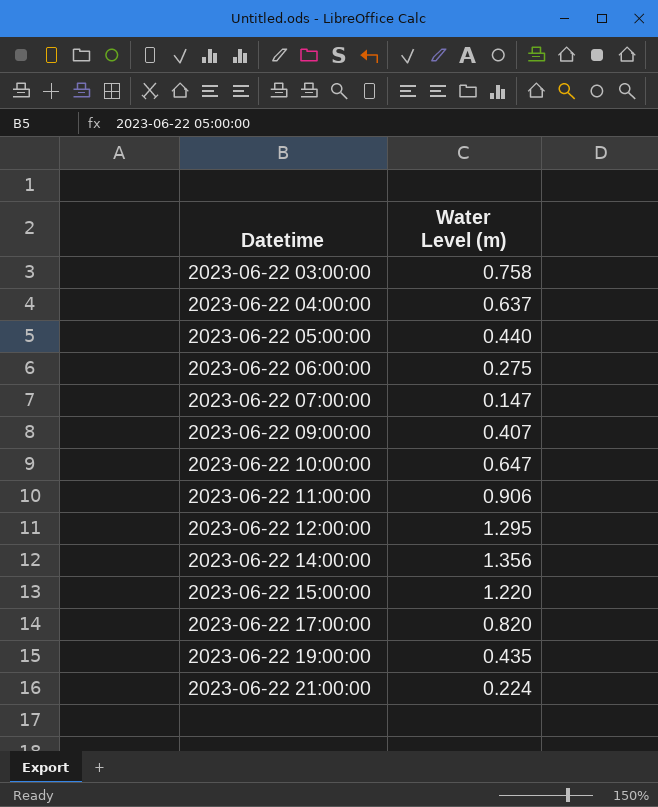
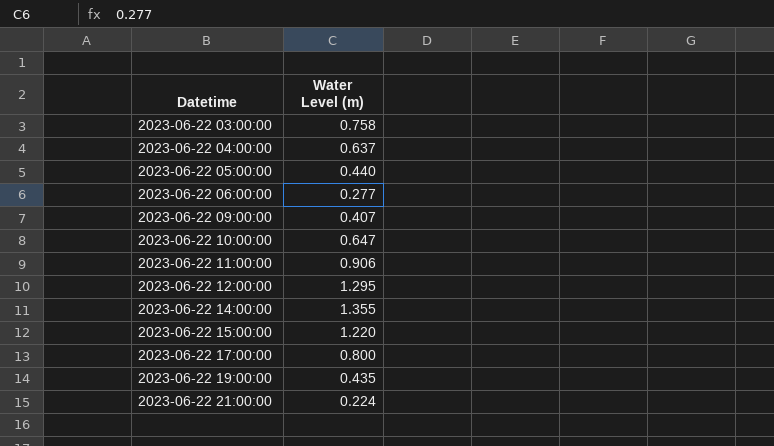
row 2023-06-22 07:00:00: 0.147 -> none
2023-06-22 06:00:00 | Water Level (m): 0.275 -> 0.277
2023-06-22 14:00:00 | Water Level (m): 1.356 -> 1.355
2023-06-22 17:00:00 | Water Level (m): 0.820 -> 0.800

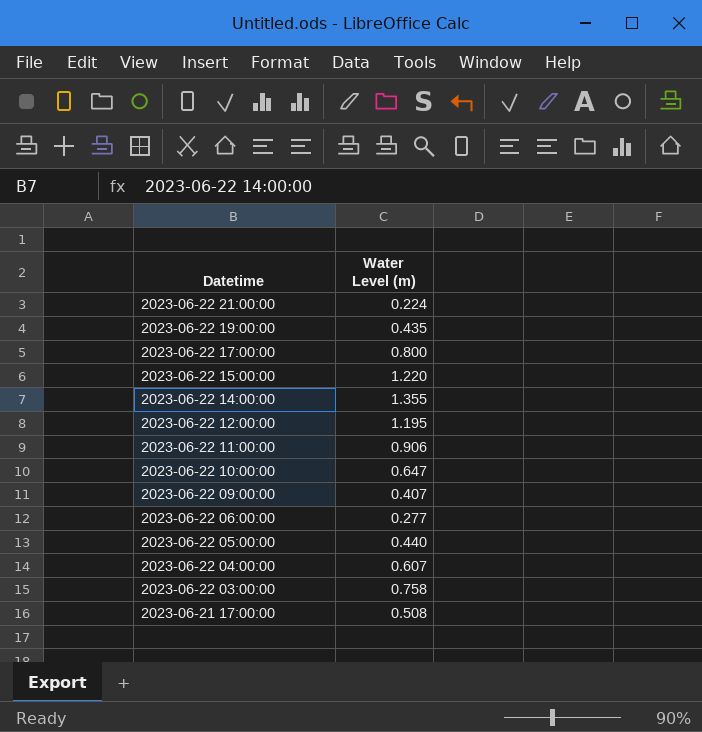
row order: Datetime ascending -> Datetime descending
2023-06-22 12:00:00 | Water Level (m): 1.295 -> 1.195
2023-06-22 04:00:00 | Water Level (m): 0.637 -> 0.607
row 2023-06-21 17:00:00: none -> 0.508

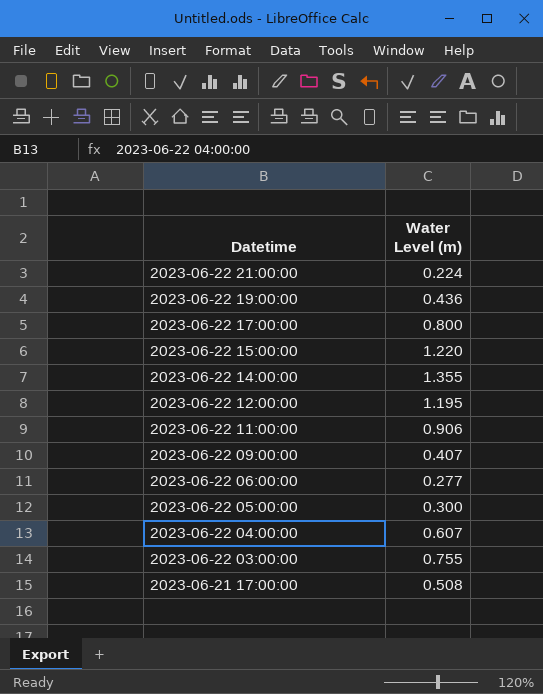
row 2023-06-22 10:00:00: 0.647 -> none
2023-06-22 19:00:00 | Water Level (m): 0.435 -> 0.436
2023-06-22 05:00:00 | Water Level (m): 0.440 -> 0.300
2023-06-22 03:00:00 | Water Level (m): 0.758 -> 0.755

